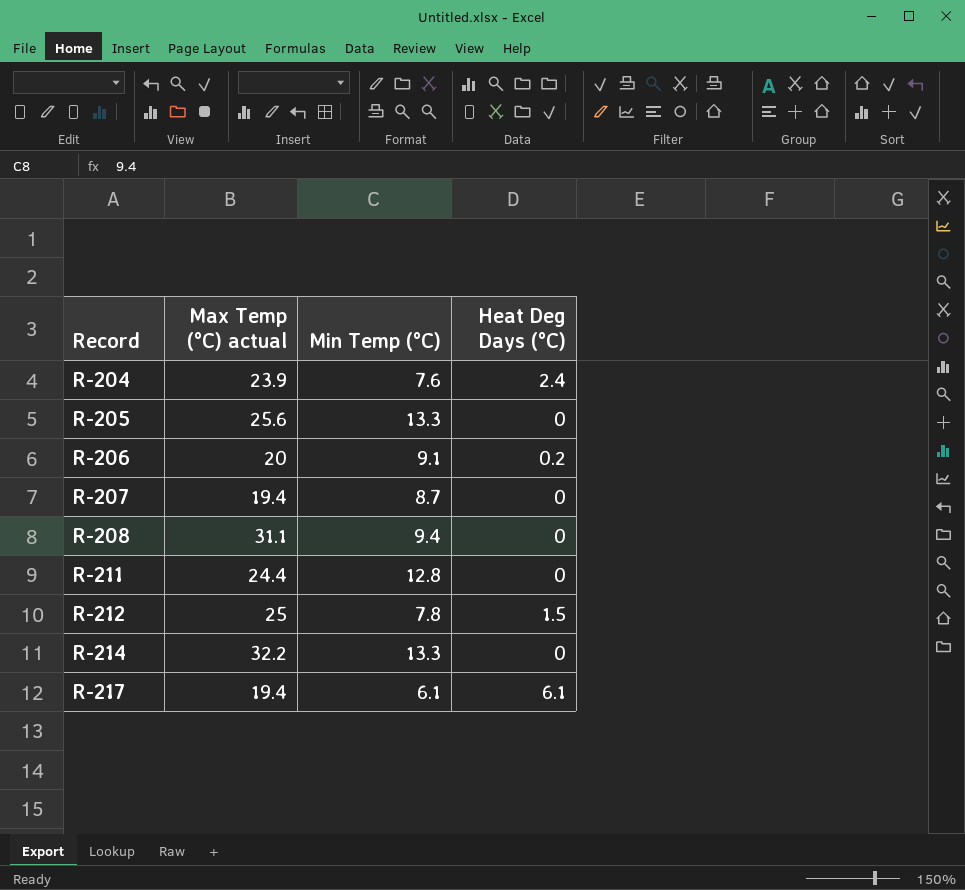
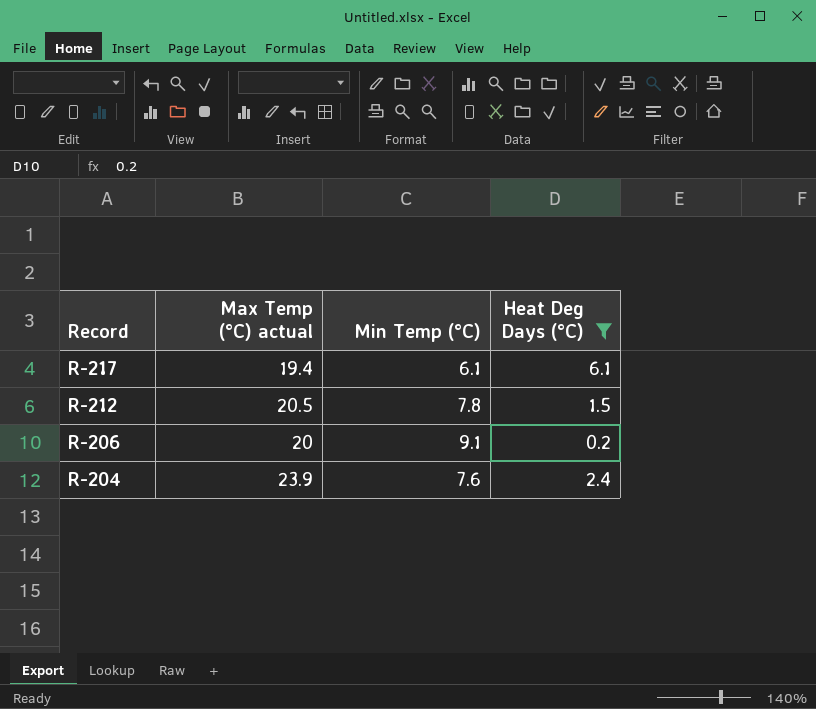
filter: none -> Heat Deg Days (°C) != 0
row order: Record ascending -> Record descending
R-212 | Max Temp (°C) actual: 25 -> 20.5

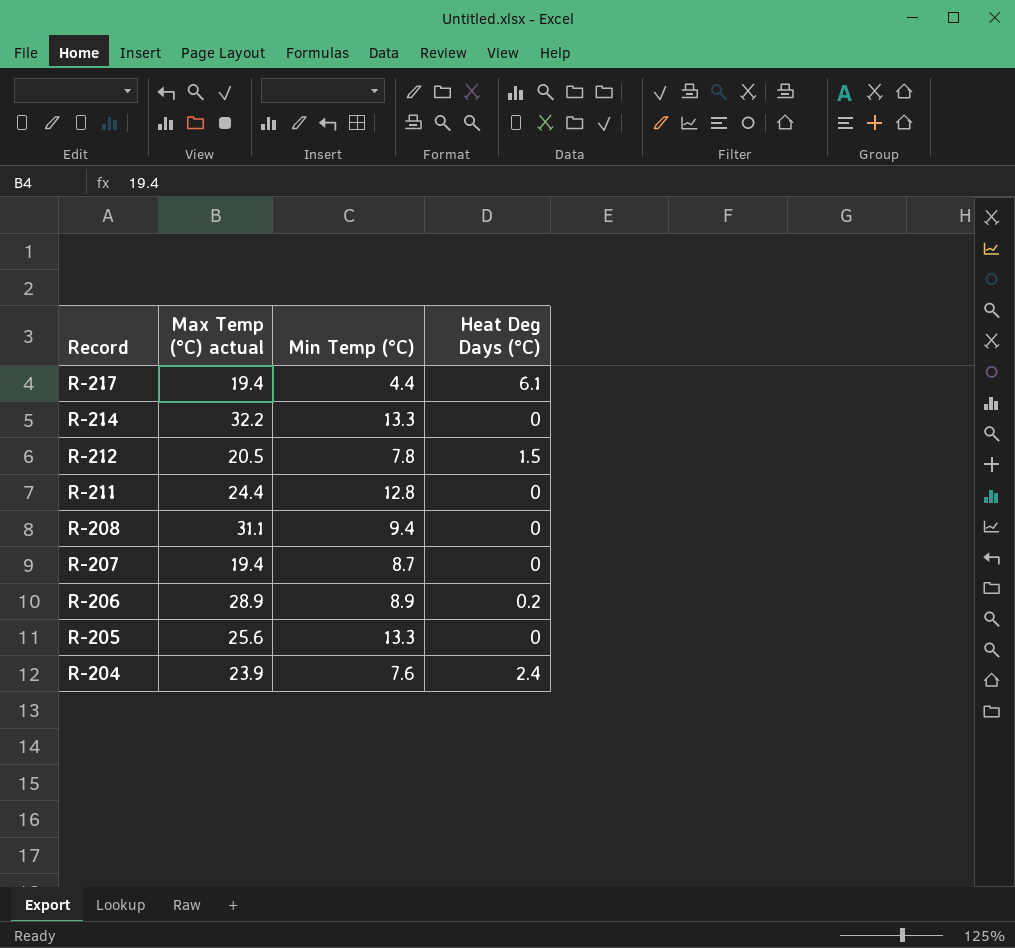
filter: Heat Deg Days (°C) != 0 -> none
R-217 | Min Temp (°C): 6.1 -> 4.4
R-206 | Max Temp (°C) actual: 20 -> 28.9
R-206 | Min Temp (°C): 9.1 -> 8.9

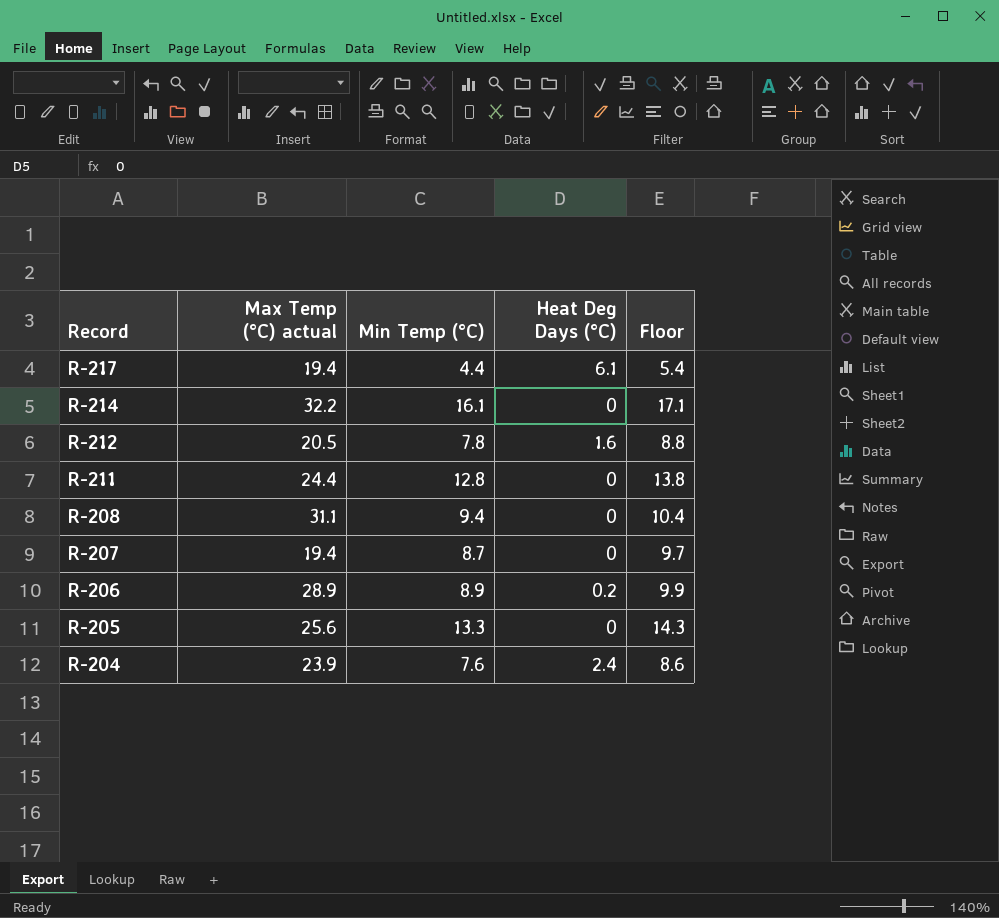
column Floor | formula: none -> [Min Temp (°C)] + 1
R-214 | Min Temp (°C): 13.3 -> 16.1
R-212 | Heat Deg Days (°C): 1.5 -> 1.6

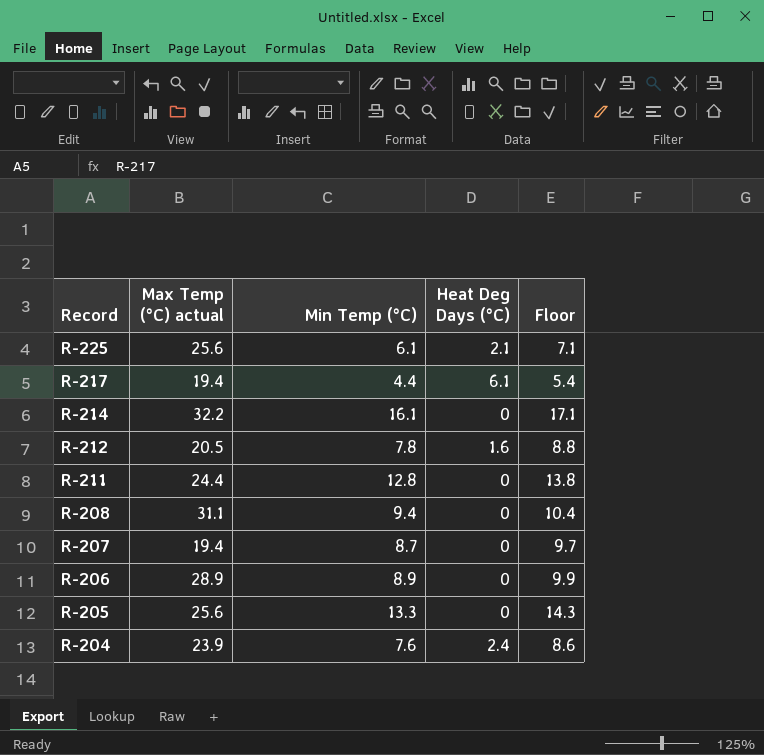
row R-225: none -> 25.6 | 6.1 | 2.1 | 7.1
R-206 | Heat Deg Days (°C): 0.2 -> 0

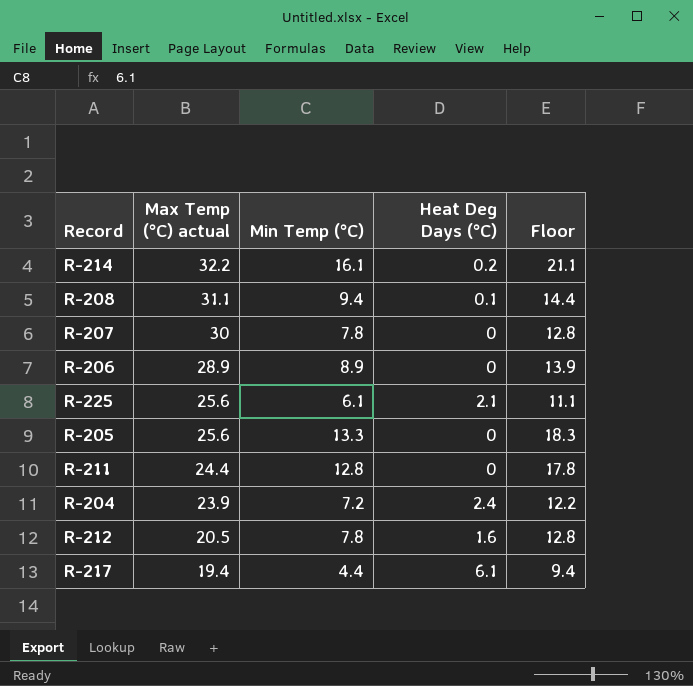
row order: Record descending -> Max Temp (°C) actual descending
column Floor | formula: [Min Temp (°C)] + 1 -> [Min Temp (°C)] + 5
R-214 | Heat Deg Days (°C): 0 -> 0.2
R-208 | Heat Deg Days (°C): 0 -> 0.1
R-207 | Max Temp (°C) actual: 19.4 -> 30
R-207 | Min Temp (°C): 8.7 -> 7.8
R-204 | Min Temp (°C): 7.6 -> 7.2

